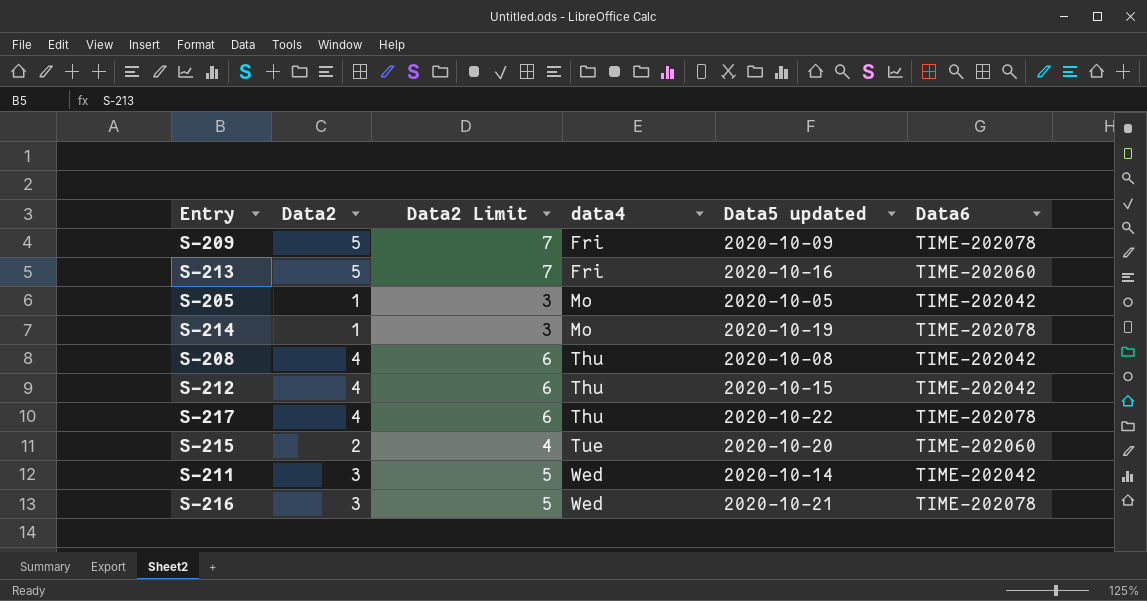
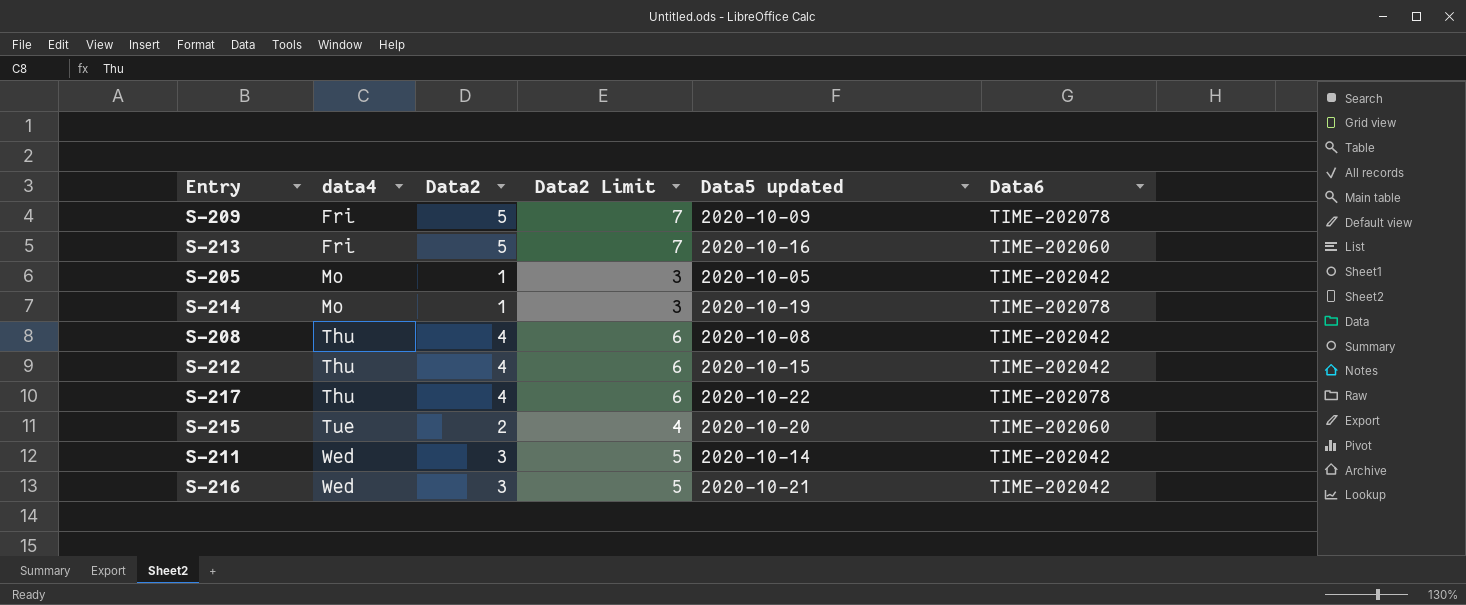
column data4 | position: 4 -> 2
S-216 | Data6: TIME-202078 -> TIME-202042

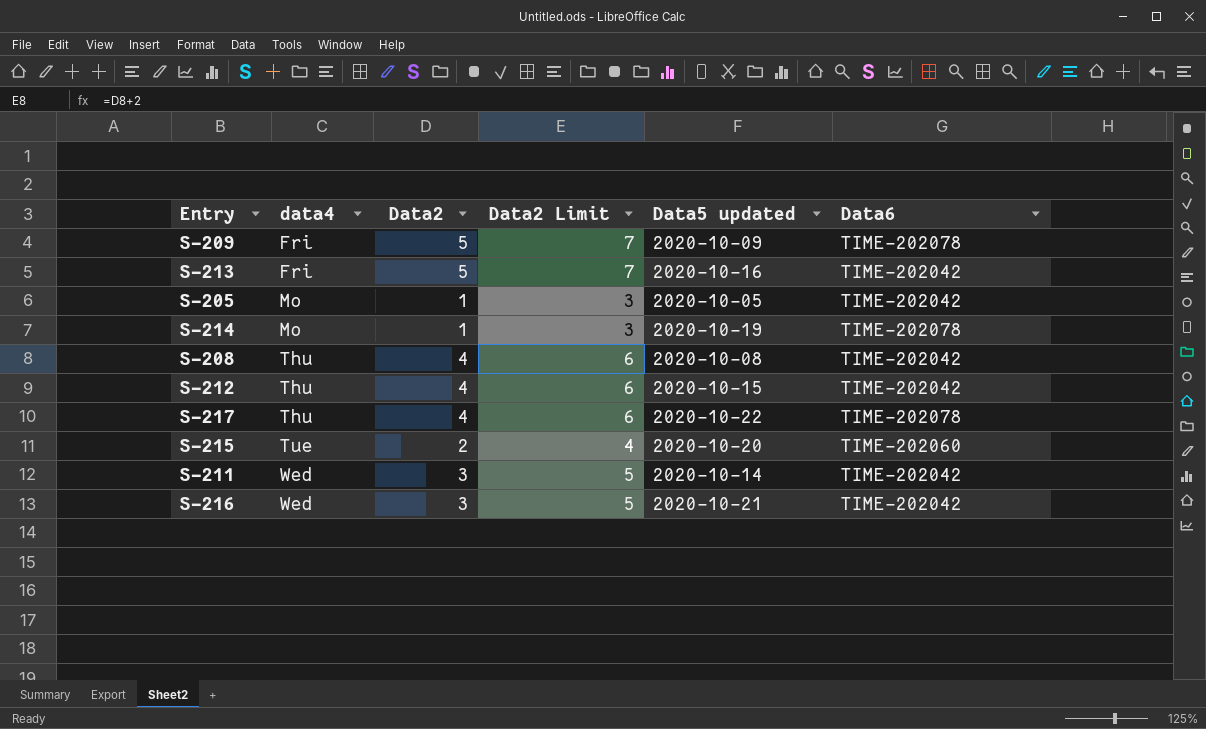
S-213 | Data6: TIME-202060 -> TIME-202042

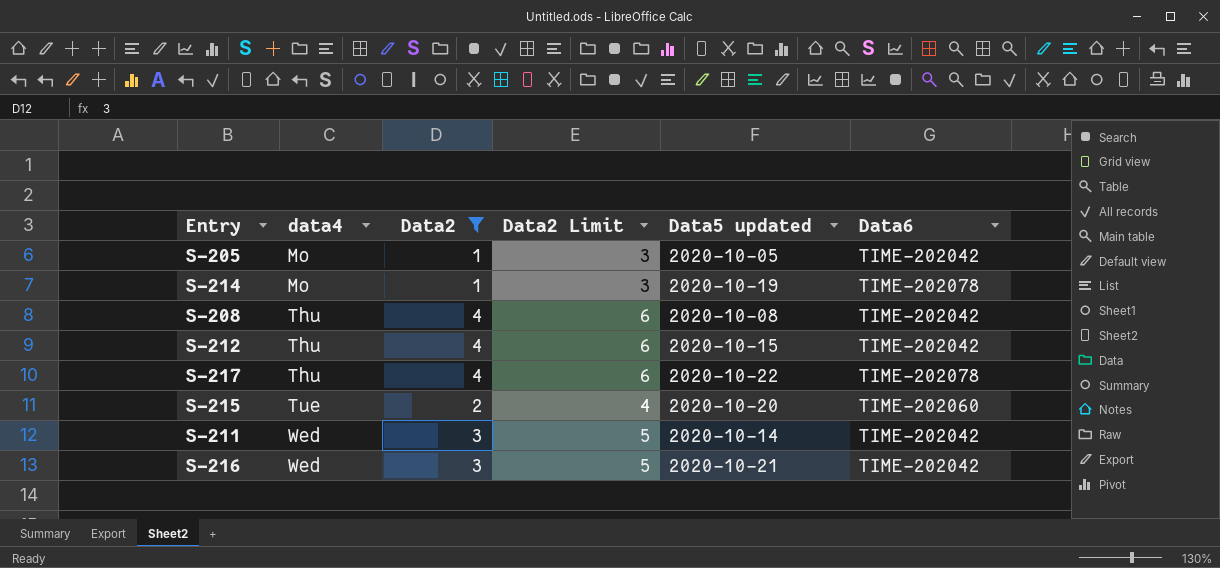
filter: none -> Data2 != 5

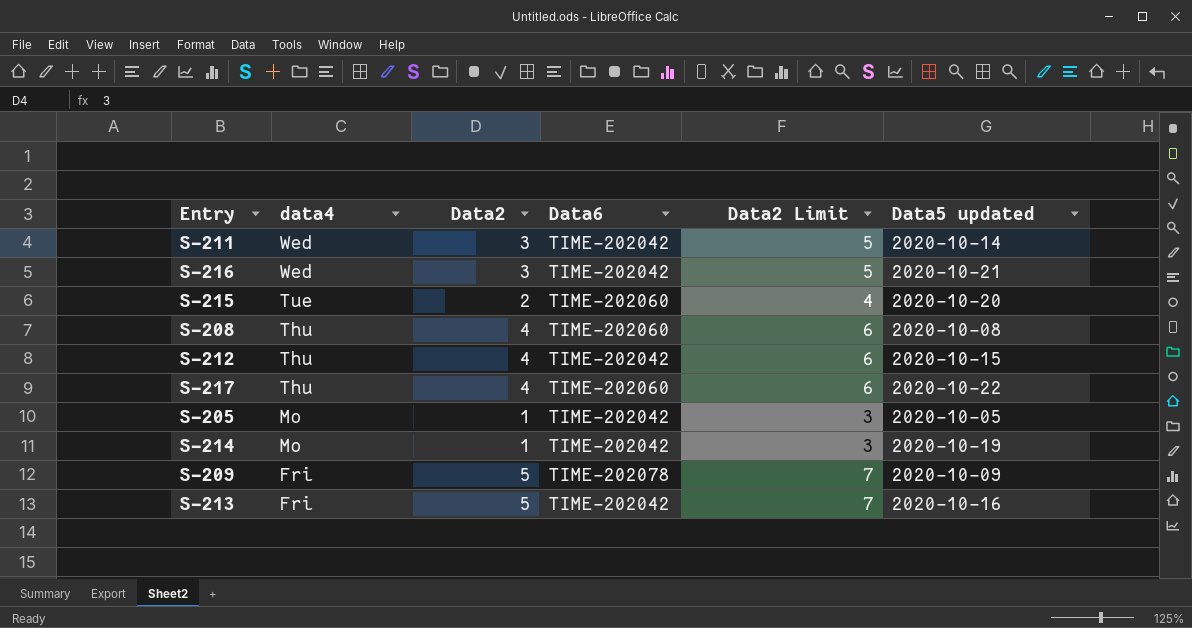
filter: Data2 != 5 -> none
row order: data4 ascending -> data4 descending
column Data6 | position: 6 -> 4
S-208 | Data6: TIME-202042 -> TIME-202060
S-217 | Data6: TIME-202078 -> TIME-202060
S-214 | Data6: TIME-202078 -> TIME-202042

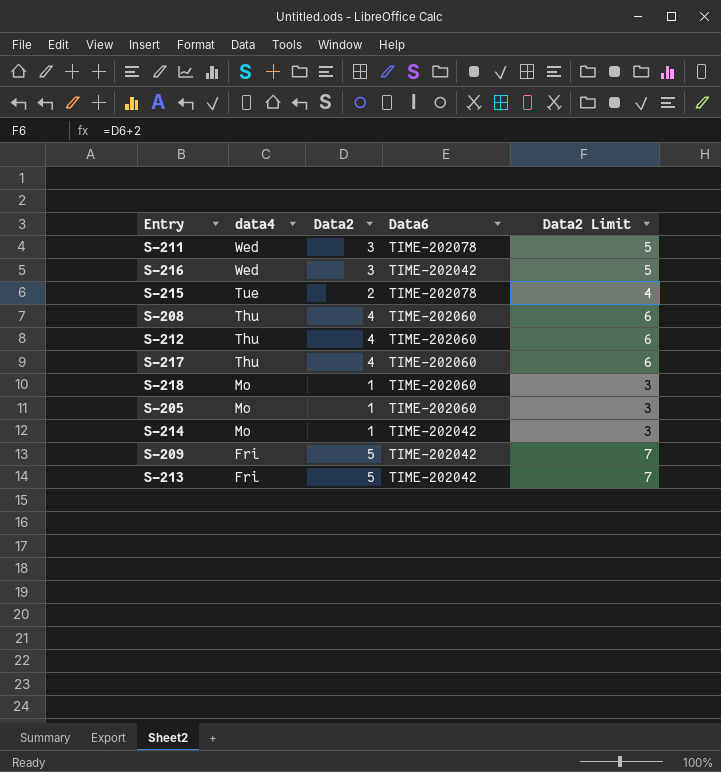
column Data5 updated | position: 6 -> none
S-211 | Data6: TIME-202042 -> TIME-202078
S-215 | Data6: TIME-202060 -> TIME-202078
S-212 | Data6: TIME-202042 -> TIME-202060
row S-218: none -> Mo | 1 | TIME-202060 | 3
S-205 | Data6: TIME-202042 -> TIME-202060
S-209 | Data6: TIME-202078 -> TIME-202042

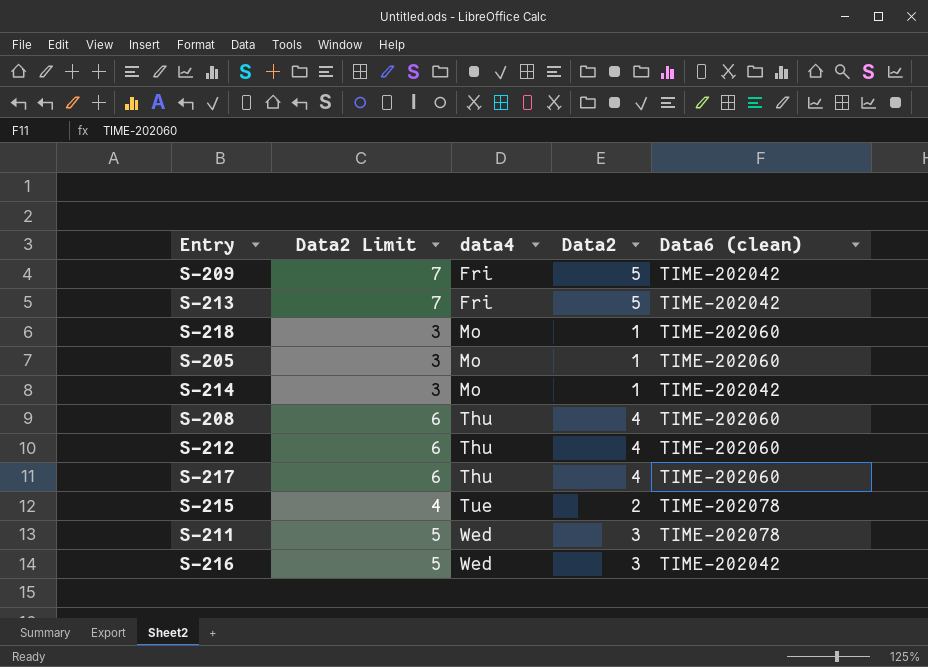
row order: data4 descending -> data4 ascending
column Data2 Limit | position: 5 -> 2
column name: Data6 -> Data6 (clean)

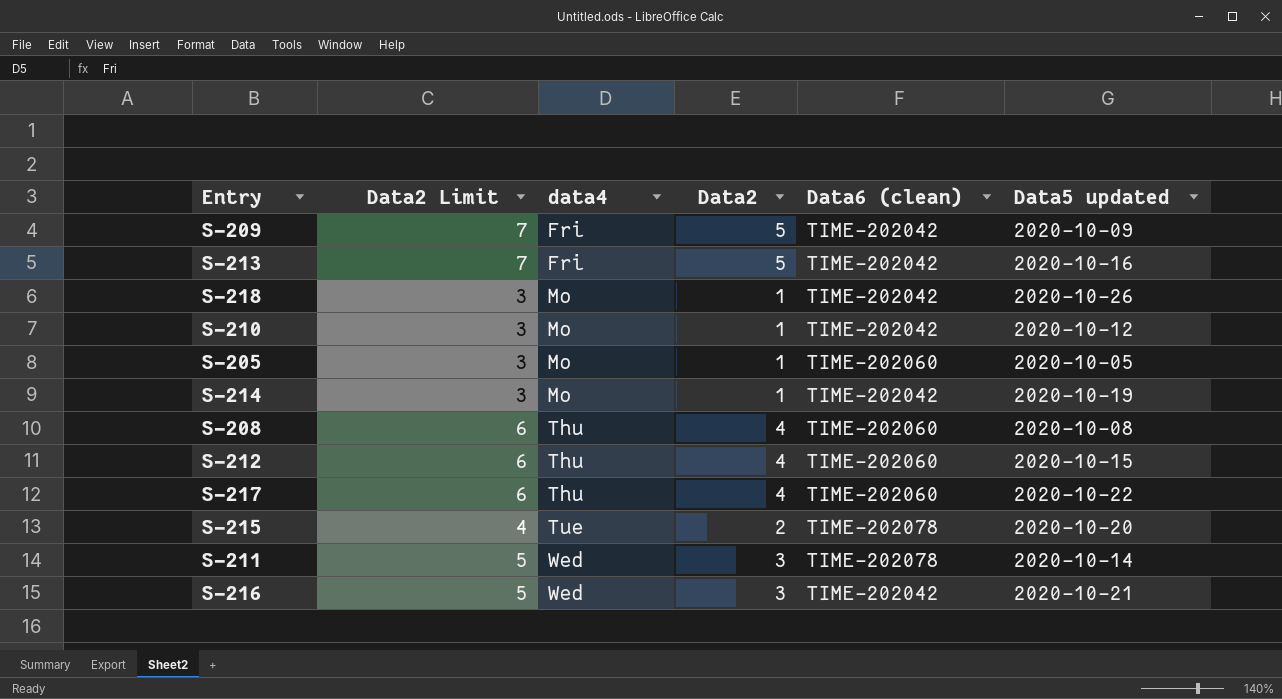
column Data5 updated | position: none -> 6
S-218 | Data6 (clean): TIME-202060 -> TIME-202042
row S-210: none -> 3 | Mo | 1 | TIME-202042 | 2020-10-12

